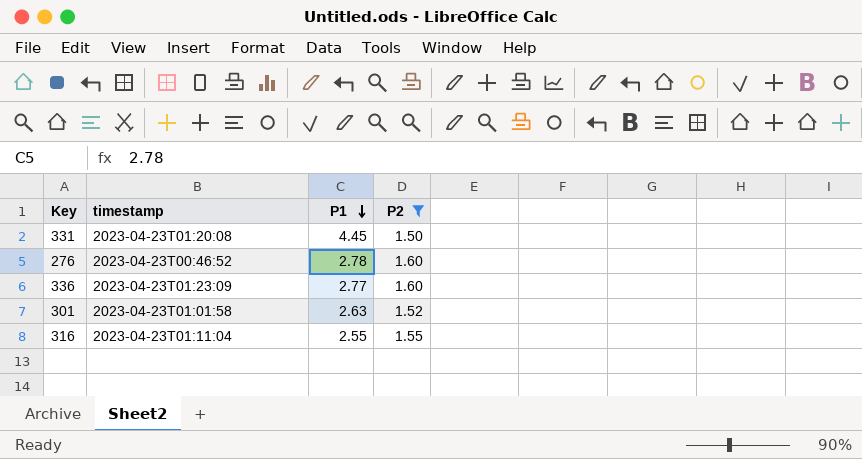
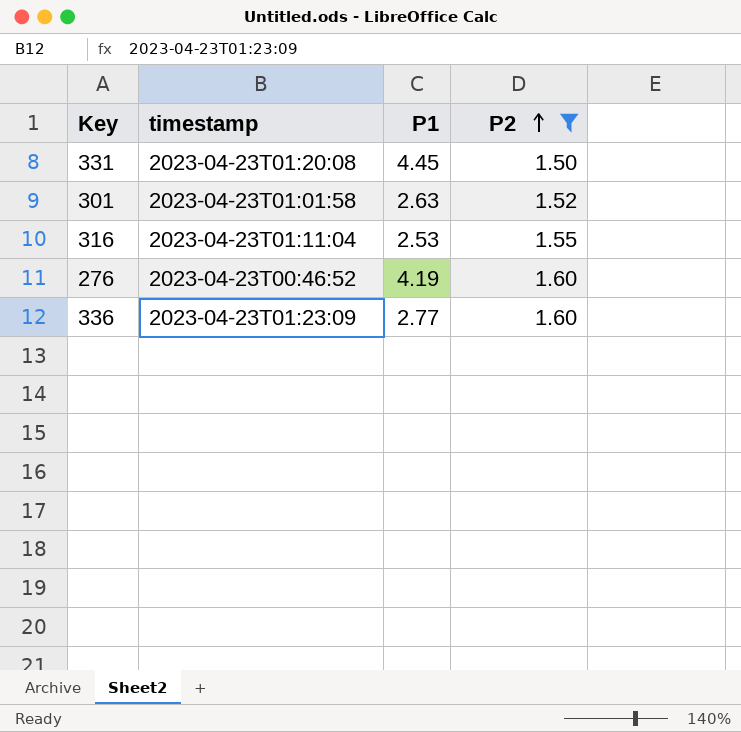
row order: P1 descending -> P2 ascending
316 | P1: 2.55 -> 2.53
276 | P1: 2.78 -> 4.19

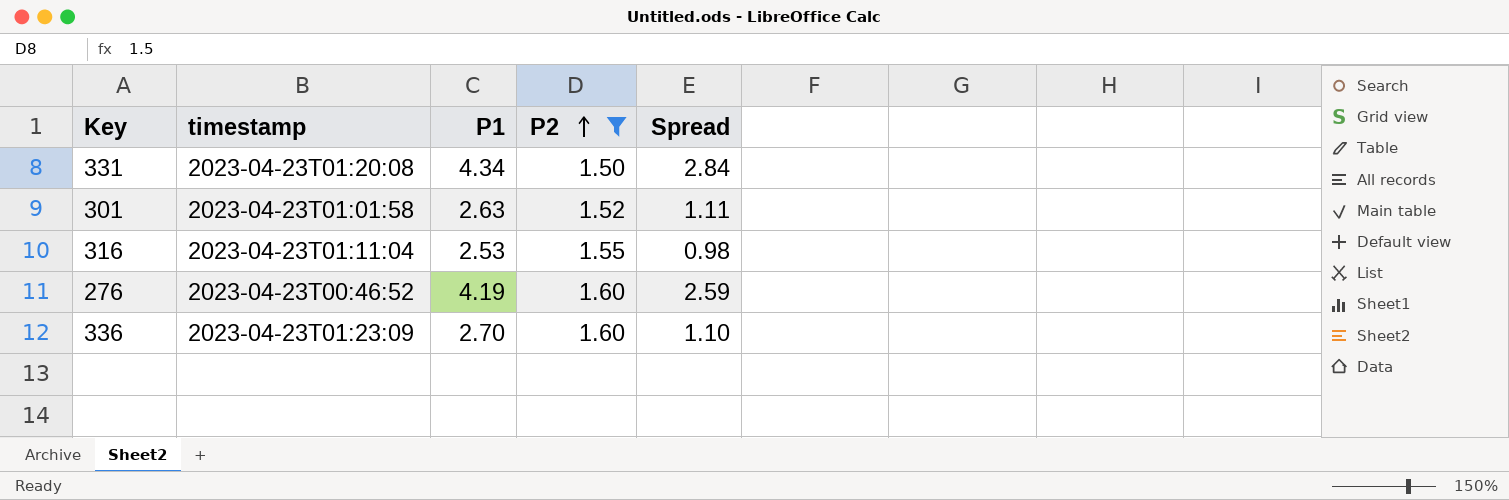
column Spread | formula: none -> [P1] - [P2]
331 | P1: 4.45 -> 4.34
336 | P1: 2.77 -> 2.70

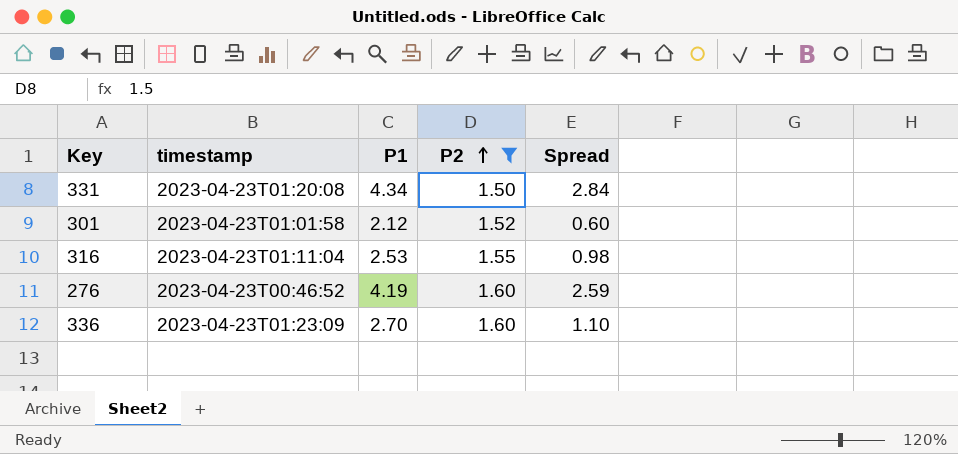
301 | P1: 2.63 -> 2.12
301 | Spread: 1.11 -> 0.60

